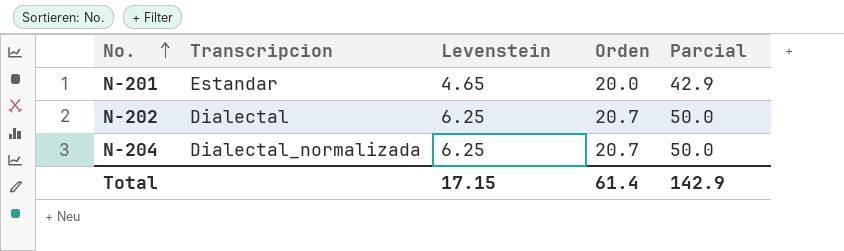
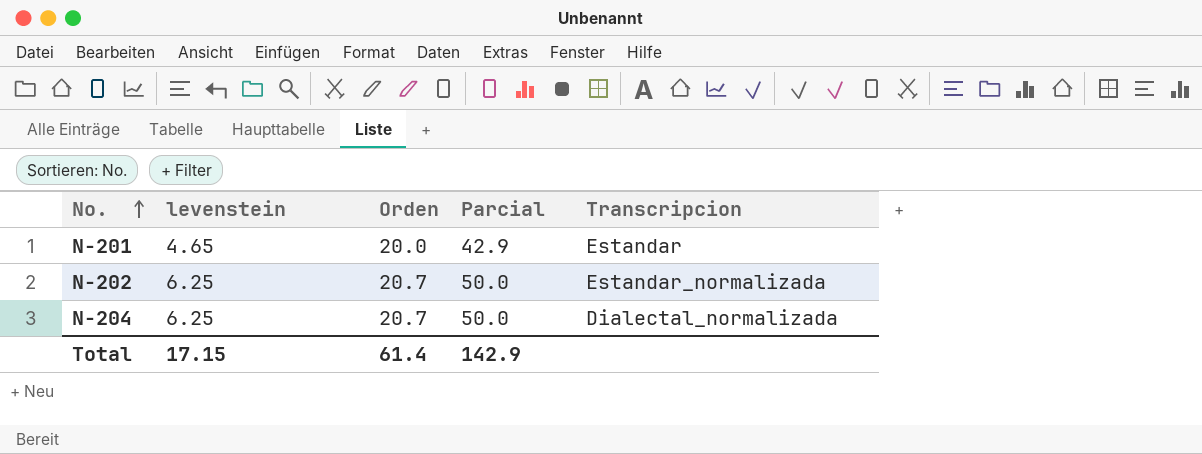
column name: Levenstein -> levenstein
column Transcripcion | position: 2 -> 5
N-202 | Transcripcion: Dialectal -> Estandar_normalizada

